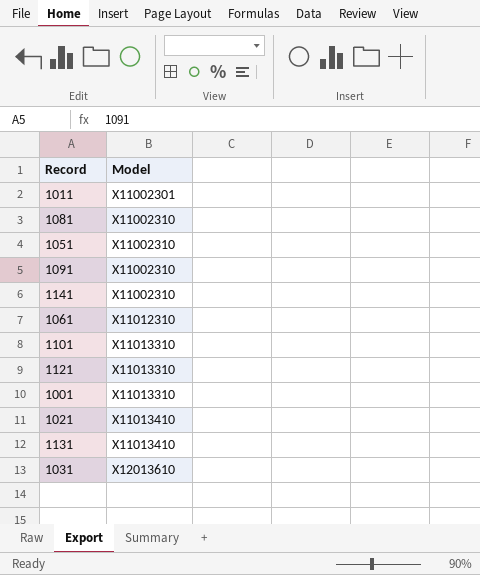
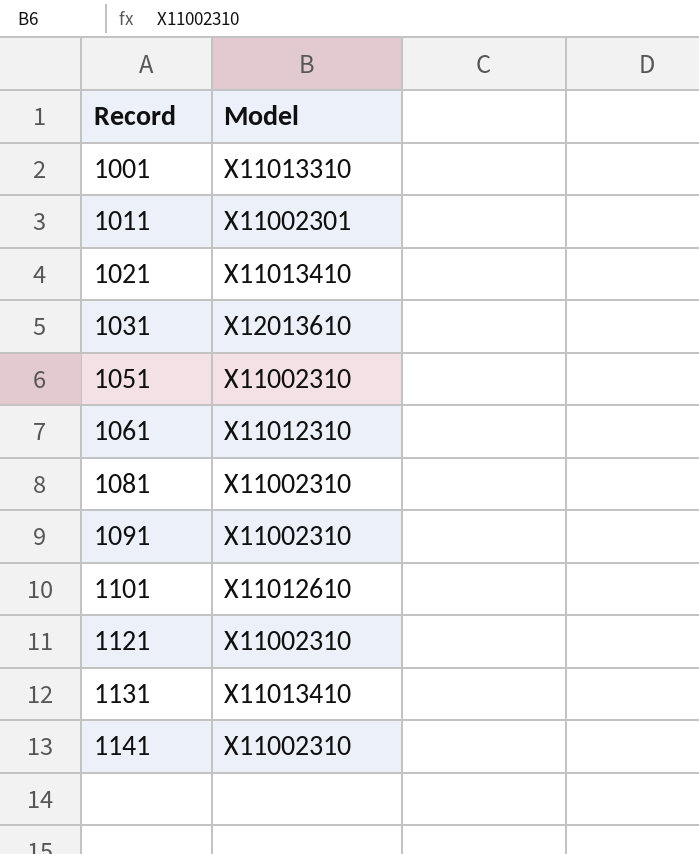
row order: Model ascending -> Record ascending
1101 | Model: X11013310 -> X11012610
1121 | Model: X11013310 -> X11002310

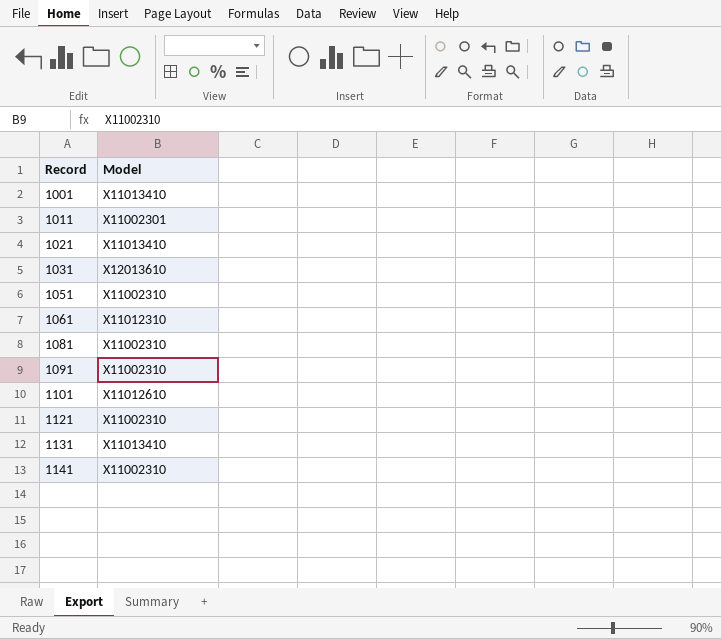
1001 | Model: X11013310 -> X11013410

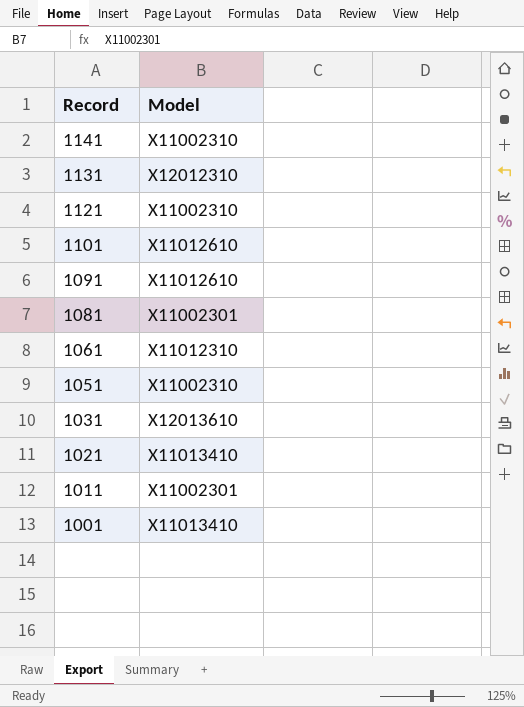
row order: Record ascending -> Record descending
1131 | Model: X11013410 -> X12012310
1091 | Model: X11002310 -> X11012610
1081 | Model: X11002310 -> X11002301

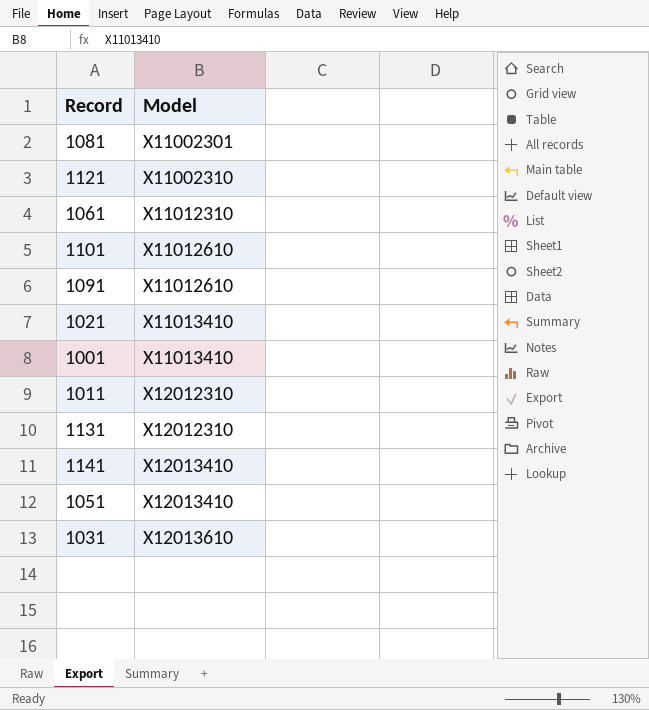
row order: Record descending -> Model ascending
1011 | Model: X11002301 -> X12012310
1141 | Model: X11002310 -> X12013410
1051 | Model: X11002310 -> X12013410

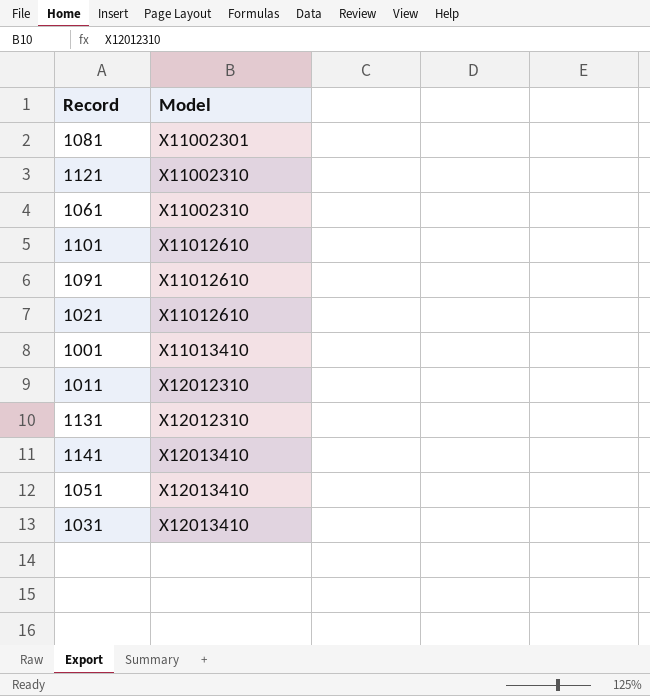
1061 | Model: X11012310 -> X11002310
1021 | Model: X11013410 -> X11012610
1031 | Model: X12013610 -> X12013410

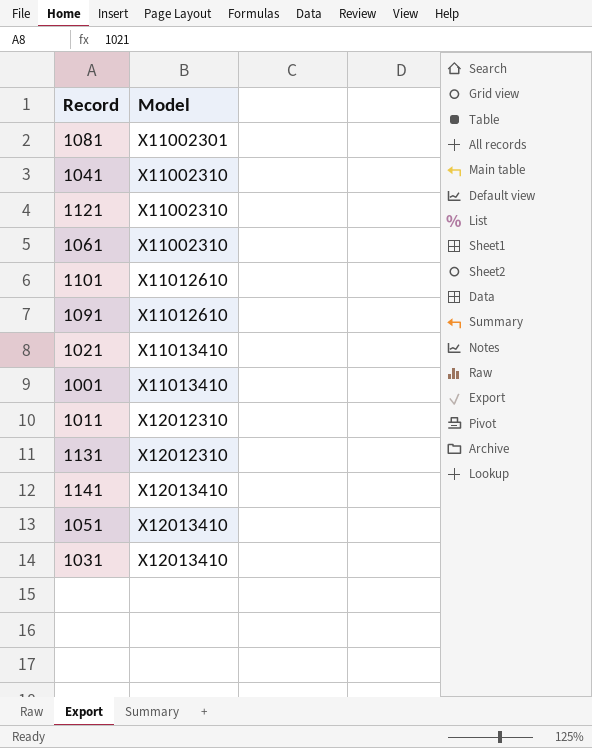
row 1041: none -> X11002310
1021 | Model: X11012610 -> X11013410

